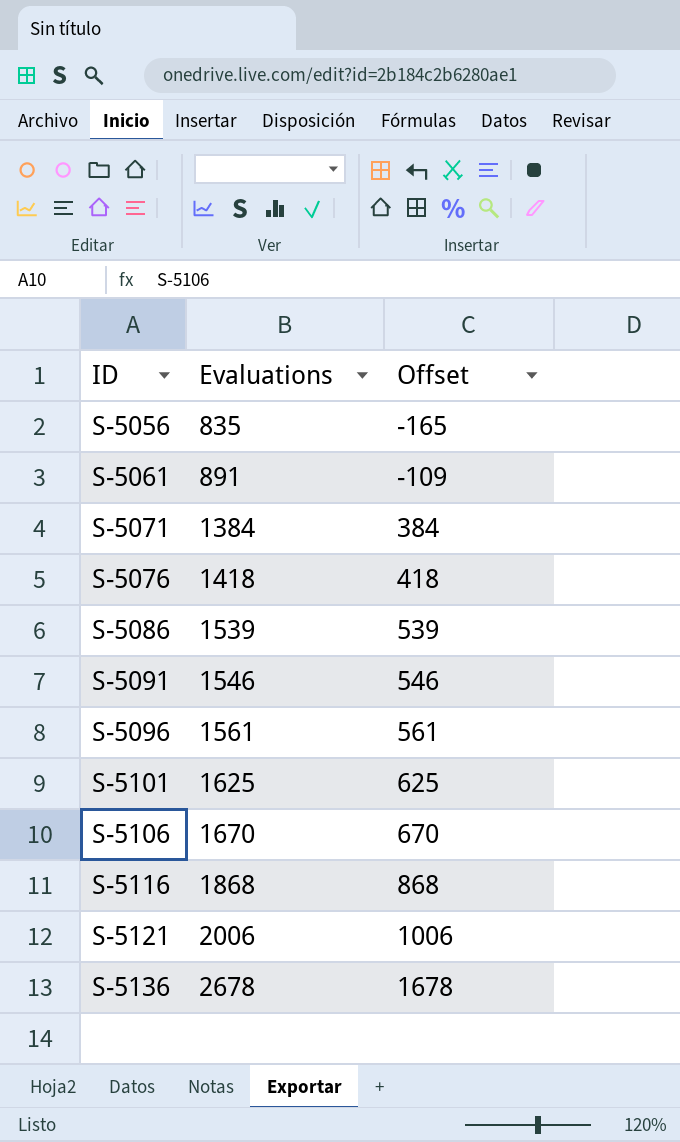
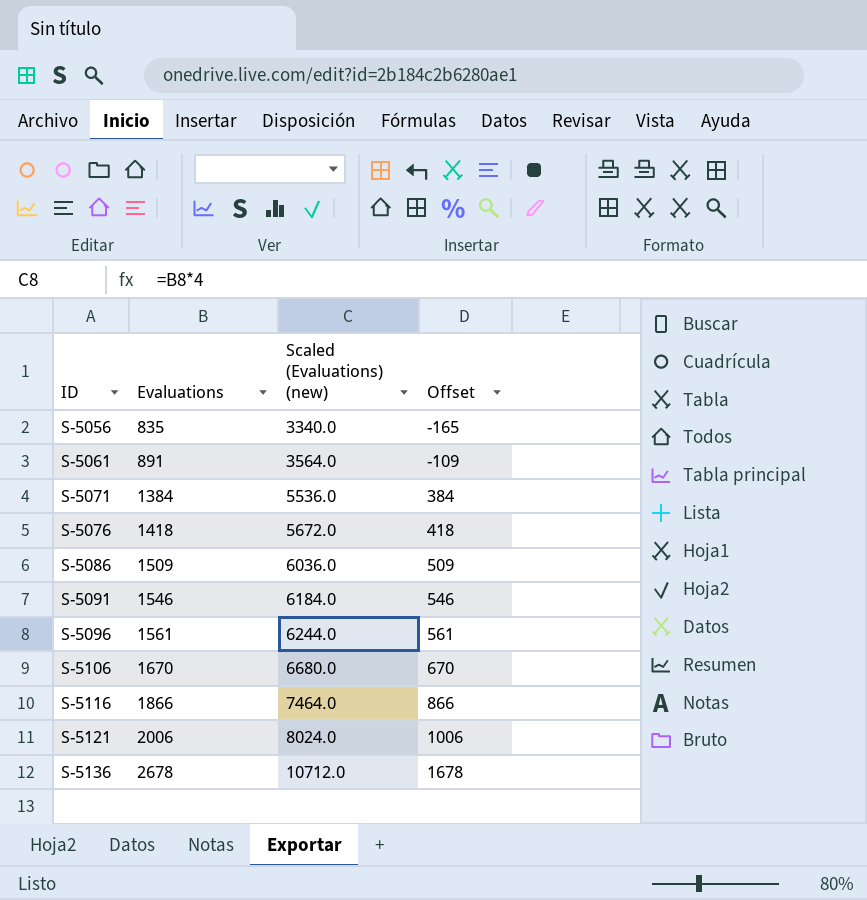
column Scaled (Evaluations) (new) | formula: none -> [Evaluations] * 4
row S-5101: 1625 | 625 -> none
S-5086 | Evaluations: 1539 -> 1509
S-5086 | Offset: 539 -> 509
S-5116 | Evaluations: 1868 -> 1866
S-5116 | Offset: 868 -> 866

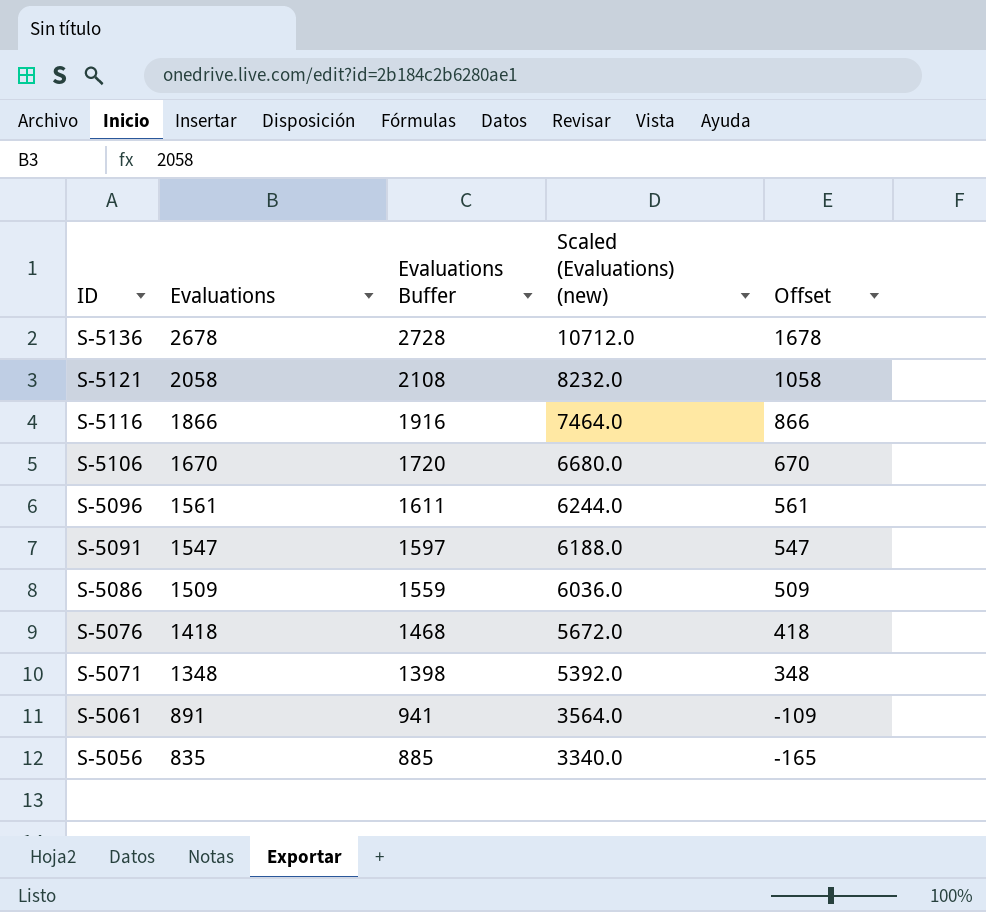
row order: ID ascending -> ID descending
column Evaluations Buffer | formula: none -> [Evaluations] + 50
S-5121 | Evaluations: 2006 -> 2058
S-5121 | Scaled (Evaluations) (new): 8024.0 -> 8232.0
S-5121 | Offset: 1006 -> 1058
S-5091 | Evaluations: 1546 -> 1547
S-5091 | Scaled (Evaluations) (new): 6184.0 -> 6188.0
S-5091 | Offset: 546 -> 547
S-5071 | Evaluations: 1384 -> 1348
S-5071 | Scaled (Evaluations) (new): 5536.0 -> 5392.0
S-5071 | Offset: 384 -> 348

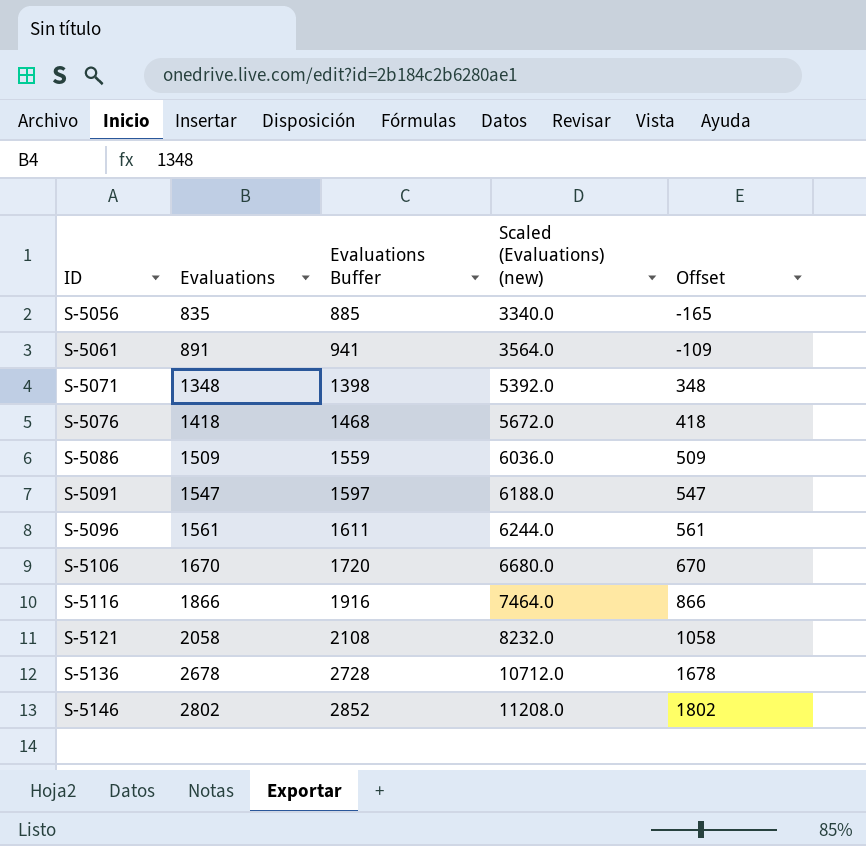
row order: ID descending -> ID ascending
row S-5146: none -> 2802 | 2852 | 11208.0 | 1802

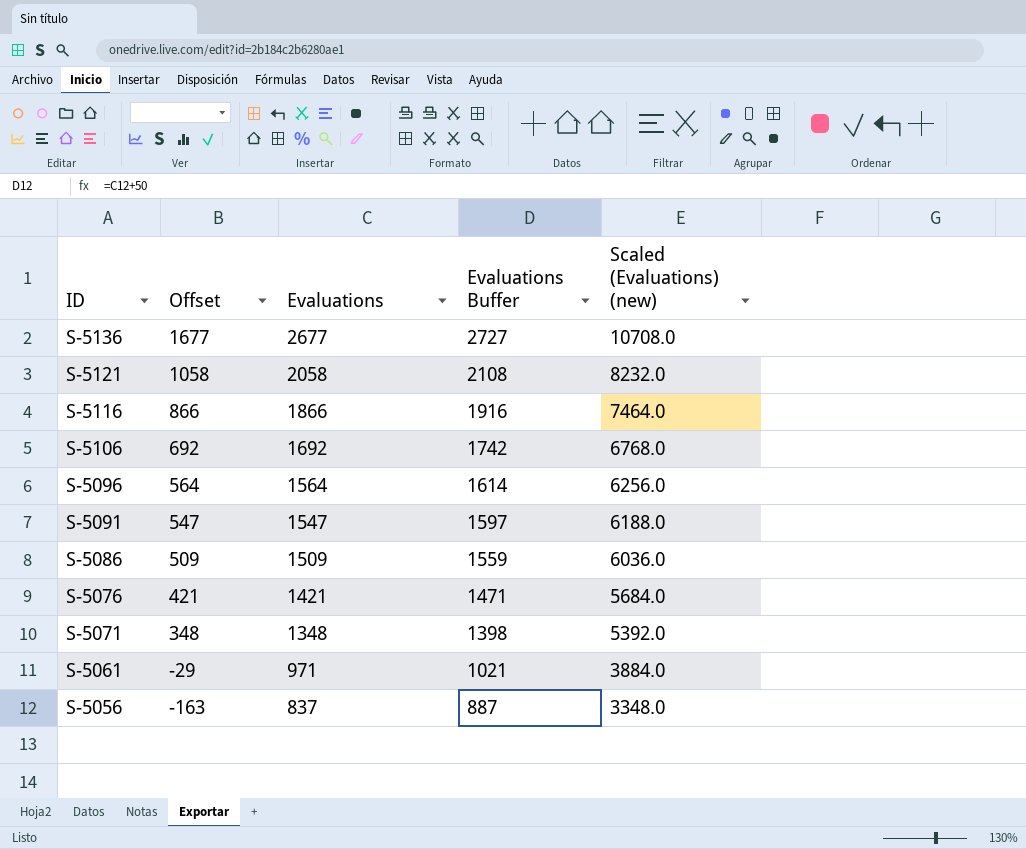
row order: ID ascending -> ID descending
column Offset | position: 5 -> 2
row S-5146: 2802 | 2852 | 11208.0 | 1802 -> none
S-5136 | Offset: 1678 -> 1677
S-5136 | Evaluations: 2678 -> 2677
S-5136 | Evaluations Buffer: 2728 -> 2727
S-5136 | Scaled (Evaluations) (new): 10712.0 -> 10708.0
S-5106 | Offset: 670 -> 692
S-5106 | Evaluations: 1670 -> 1692
S-5106 | Evaluations Buffer: 1720 -> 1742
S-5106 | Scaled (Evaluations) (new): 6680.0 -> 6768.0
S-5096 | Offset: 561 -> 564
S-5096 | Evaluations: 1561 -> 1564
S-5096 | Evaluations Buffer: 1611 -> 1614
S-5096 | Scaled (Evaluations) (new): 6244.0 -> 6256.0
S-5076 | Offset: 418 -> 421
S-5076 | Evaluations: 1418 -> 1421
S-5076 | Evaluations Buffer: 1468 -> 1471
S-5076 | Scaled (Evaluations) (new): 5672.0 -> 5684.0
S-5061 | Offset: -109 -> -29
S-5061 | Evaluations: 891 -> 971
S-5061 | Evaluations Buffer: 941 -> 1021
S-5061 | Scaled (Evaluations) (new): 3564.0 -> 3884.0
S-5056 | Offset: -165 -> -163
S-5056 | Evaluations: 835 -> 837
S-5056 | Evaluations Buffer: 885 -> 887
S-5056 | Scaled (Evaluations) (new): 3340.0 -> 3348.0

